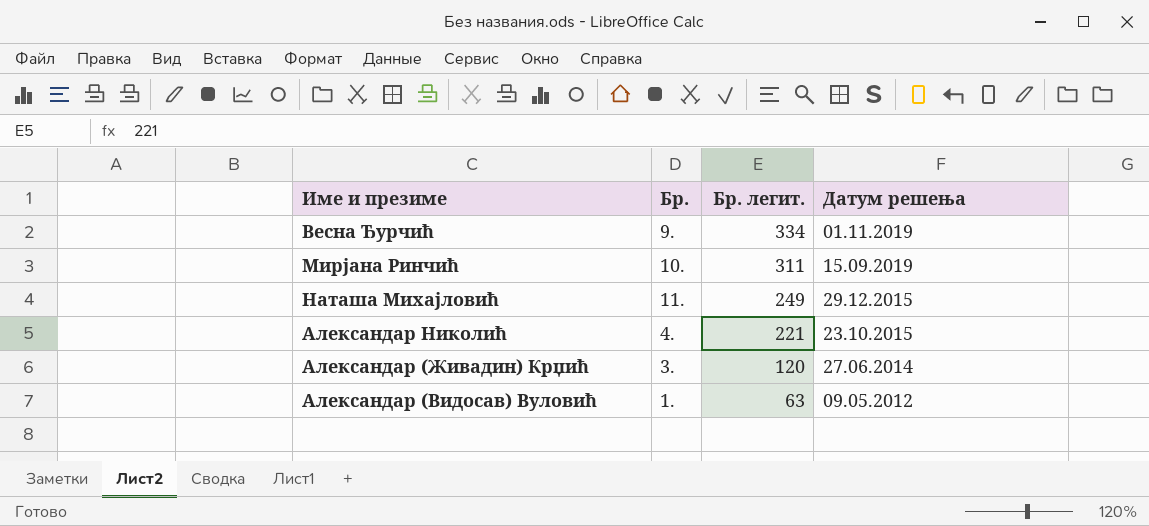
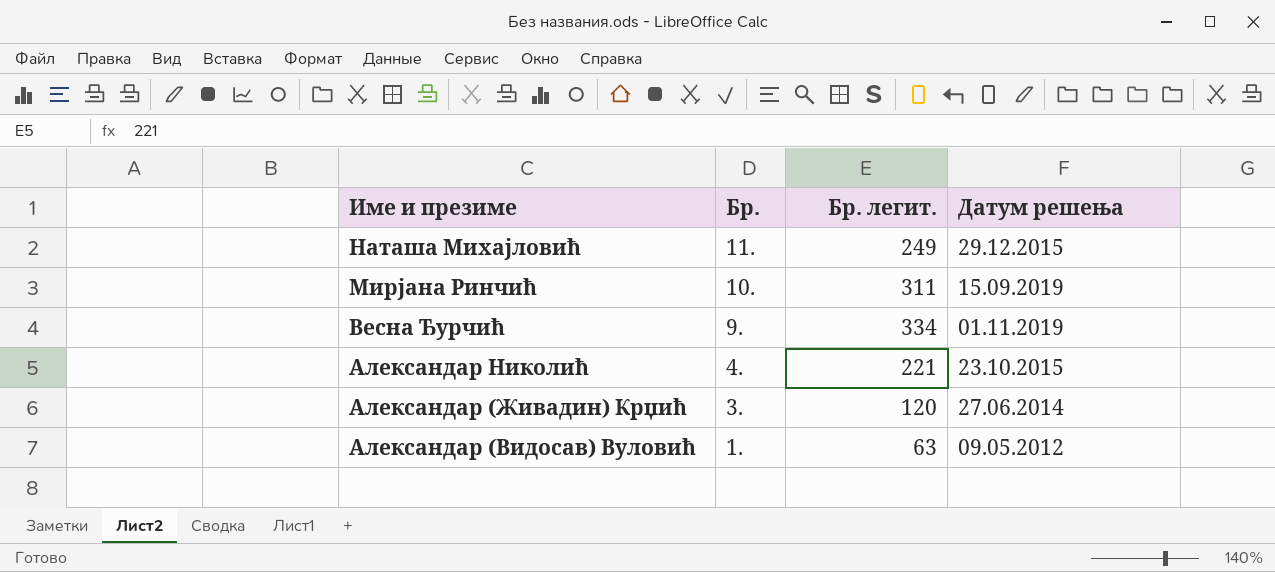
row order: Бр. легит. descending -> Име и презиме descending

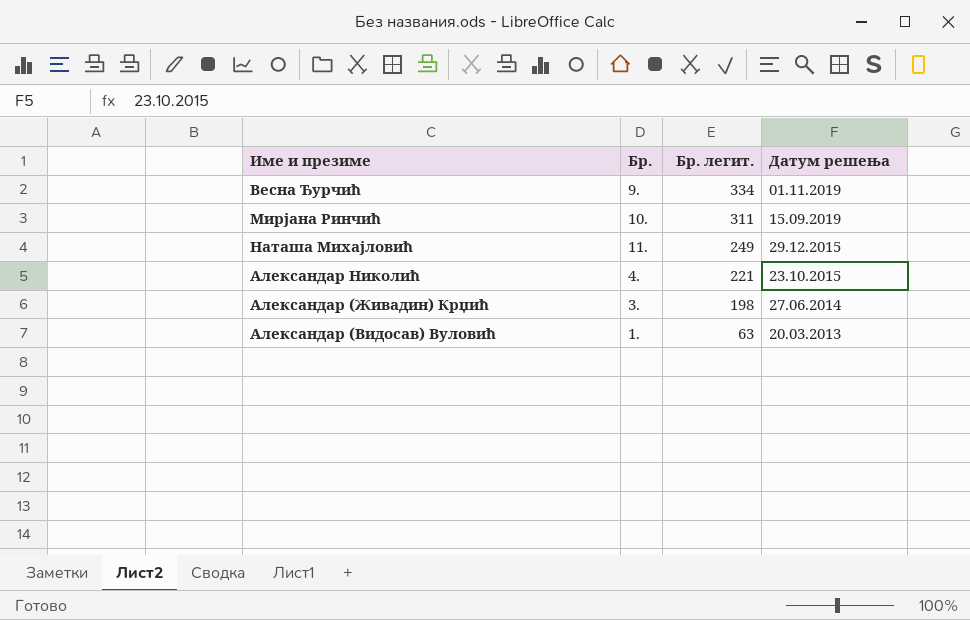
row order: Име и презиме descending -> Бр. легит. descending
Александар (Живадин) Крџић | Бр. легит.: 120 -> 198
Александар (Видосав) Вуловић | Датум решења: 09.05.2012 -> 20.03.2013

